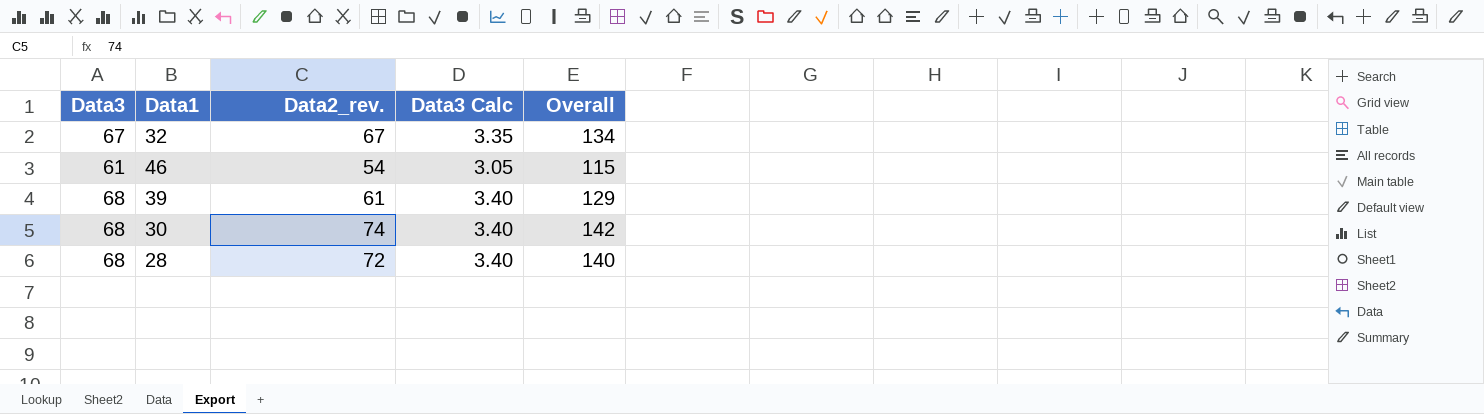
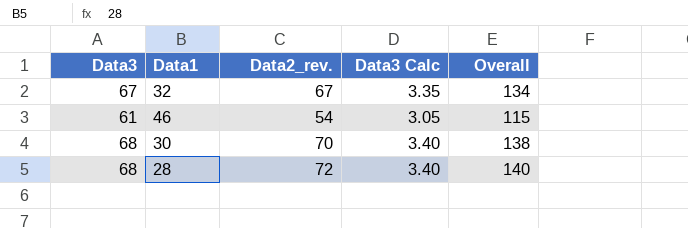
row 39: 68 | 61 | 3.40 | 129 -> none
30 | Data2_rev.: 74 -> 70
30 | Overall: 142 -> 138

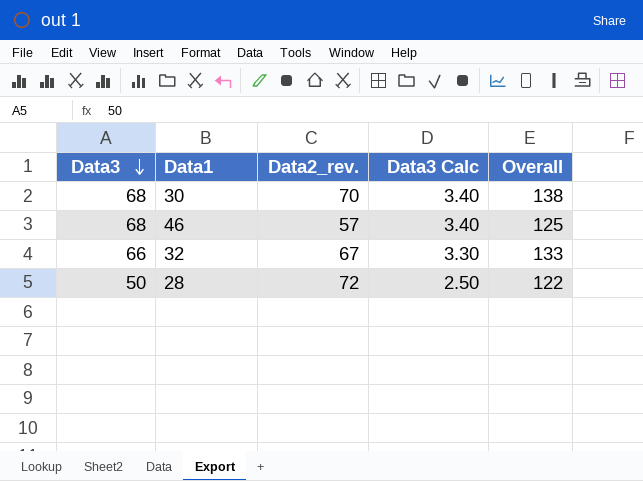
row order: none -> Data3 descending
46 | Data3: 61 -> 68
46 | Data2_rev.: 54 -> 57
46 | Data3 Calc: 3.05 -> 3.40
46 | Overall: 115 -> 125
32 | Data3: 67 -> 66
32 | Data3 Calc: 3.35 -> 3.30
32 | Overall: 134 -> 133
28 | Data3: 68 -> 50
28 | Data3 Calc: 3.40 -> 2.50
28 | Overall: 140 -> 122

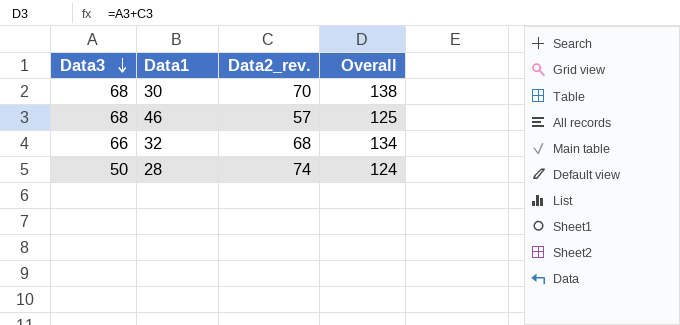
column Data3 Calc | formula: [Data3] * 0.05 -> none
32 | Data2_rev.: 67 -> 68
32 | Overall: 133 -> 134
28 | Data2_rev.: 72 -> 74
28 | Overall: 122 -> 124

